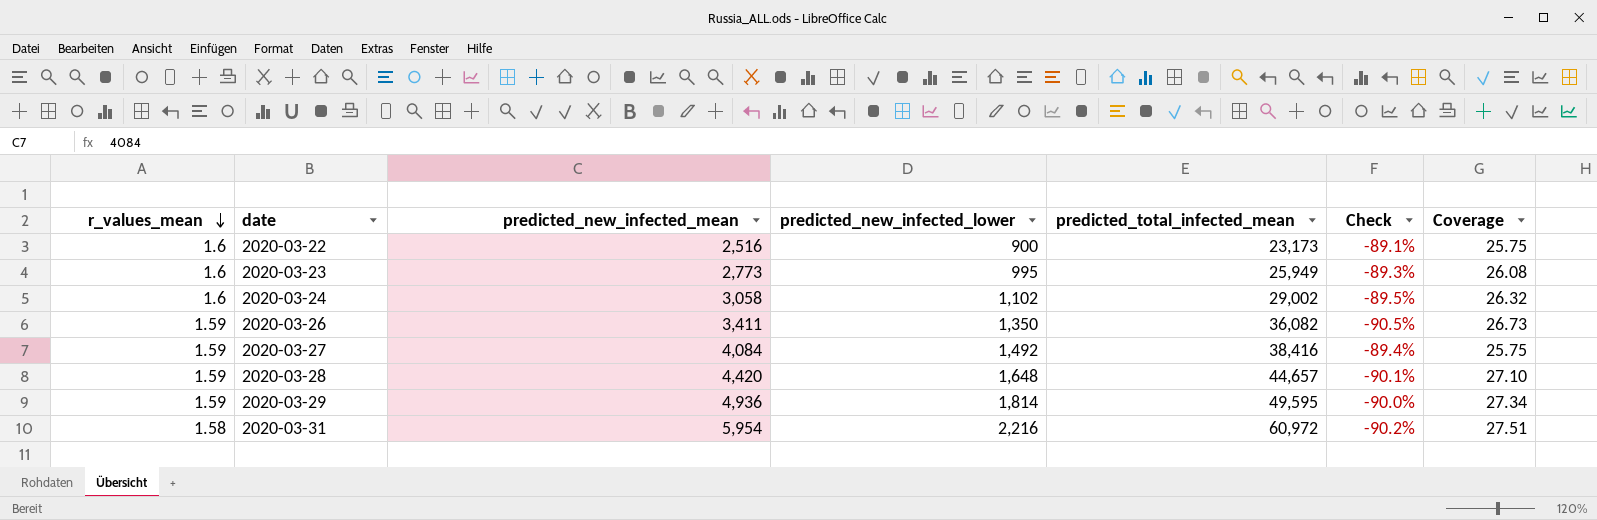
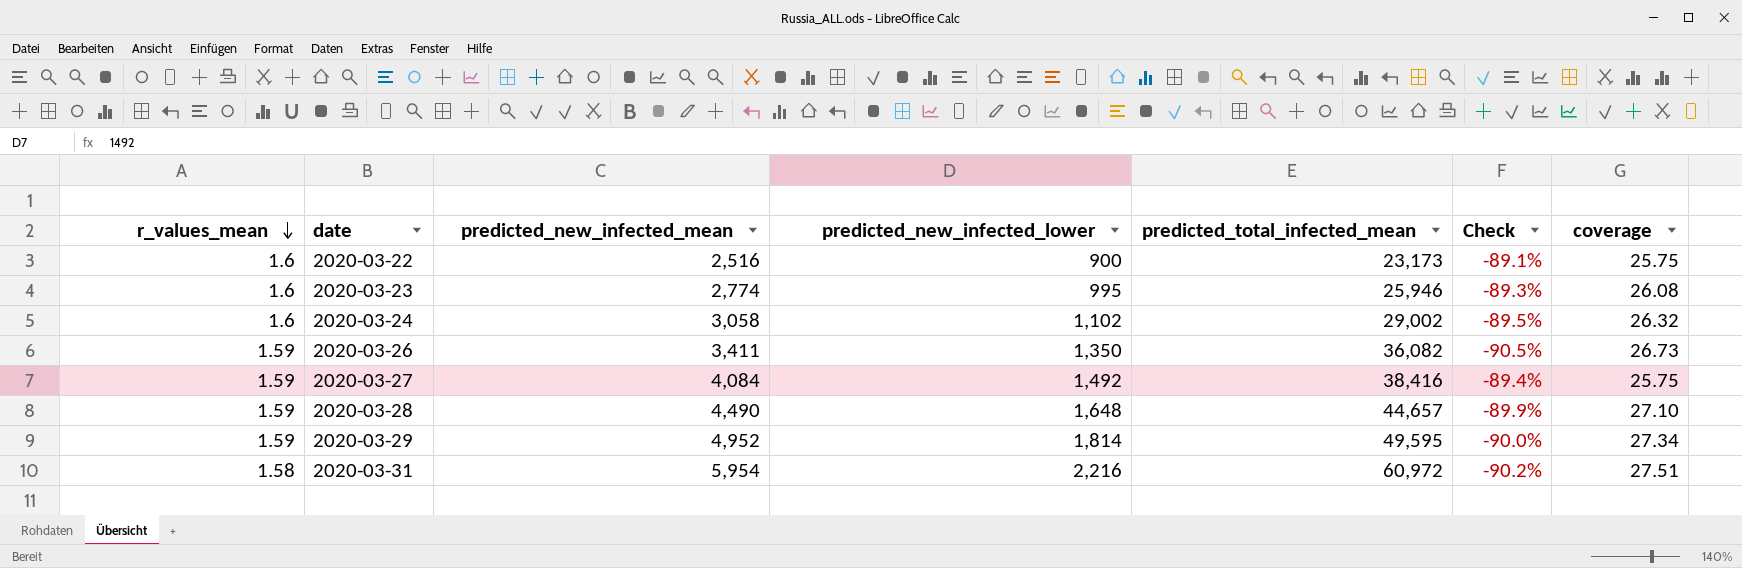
column name: Coverage -> coverage
2020-03-23 | predicted_new_infected_mean: 2,773 -> 2,774
2020-03-23 | predicted_total_infected_mean: 25,949 -> 25,946
2020-03-28 | predicted_new_infected_mean: 4,420 -> 4,490
2020-03-28 | Check: -90.1% -> -89.9%
2020-03-29 | predicted_new_infected_mean: 4,936 -> 4,952

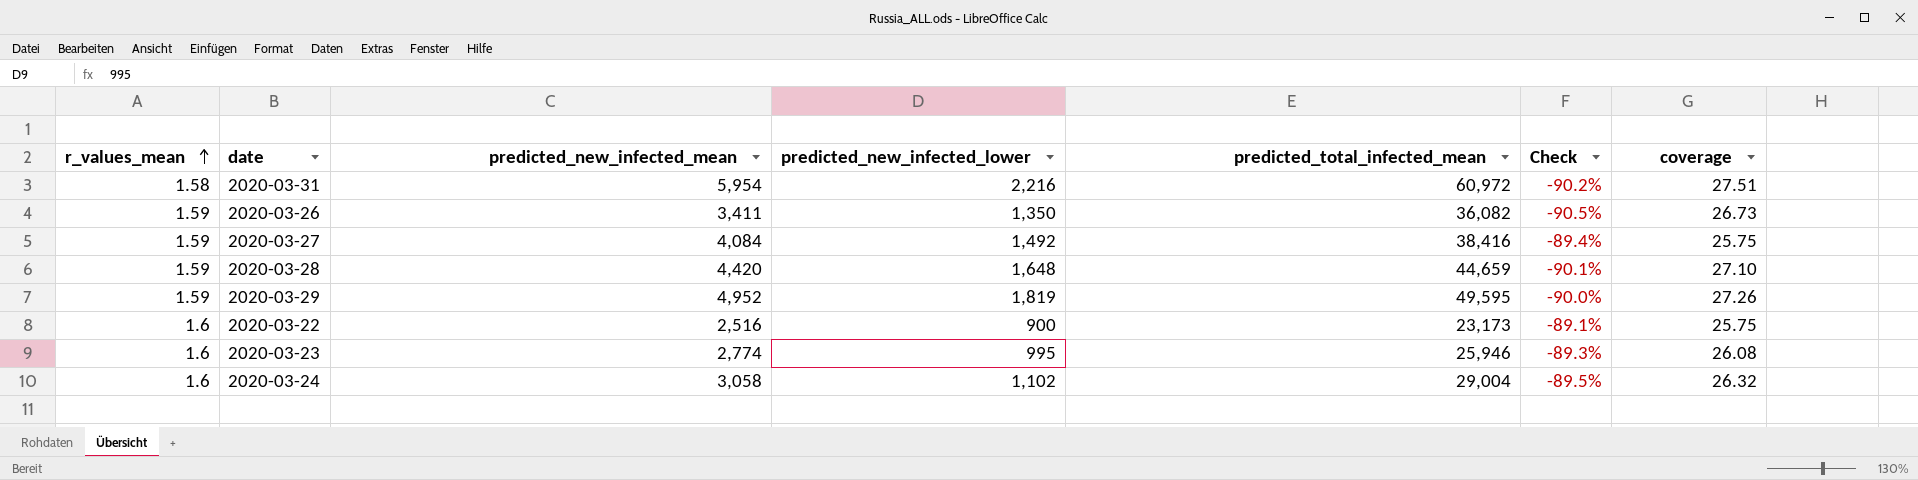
row order: r_values_mean descending -> r_values_mean ascending
2020-03-28 | predicted_new_infected_mean: 4,490 -> 4,420
2020-03-28 | predicted_total_infected_mean: 44,657 -> 44,659
2020-03-28 | Check: -89.9% -> -90.1%
2020-03-29 | predicted_new_infected_lower: 1,814 -> 1,819
2020-03-29 | coverage: 27.34 -> 27.26
2020-03-24 | predicted_total_infected_mean: 29,002 -> 29,004

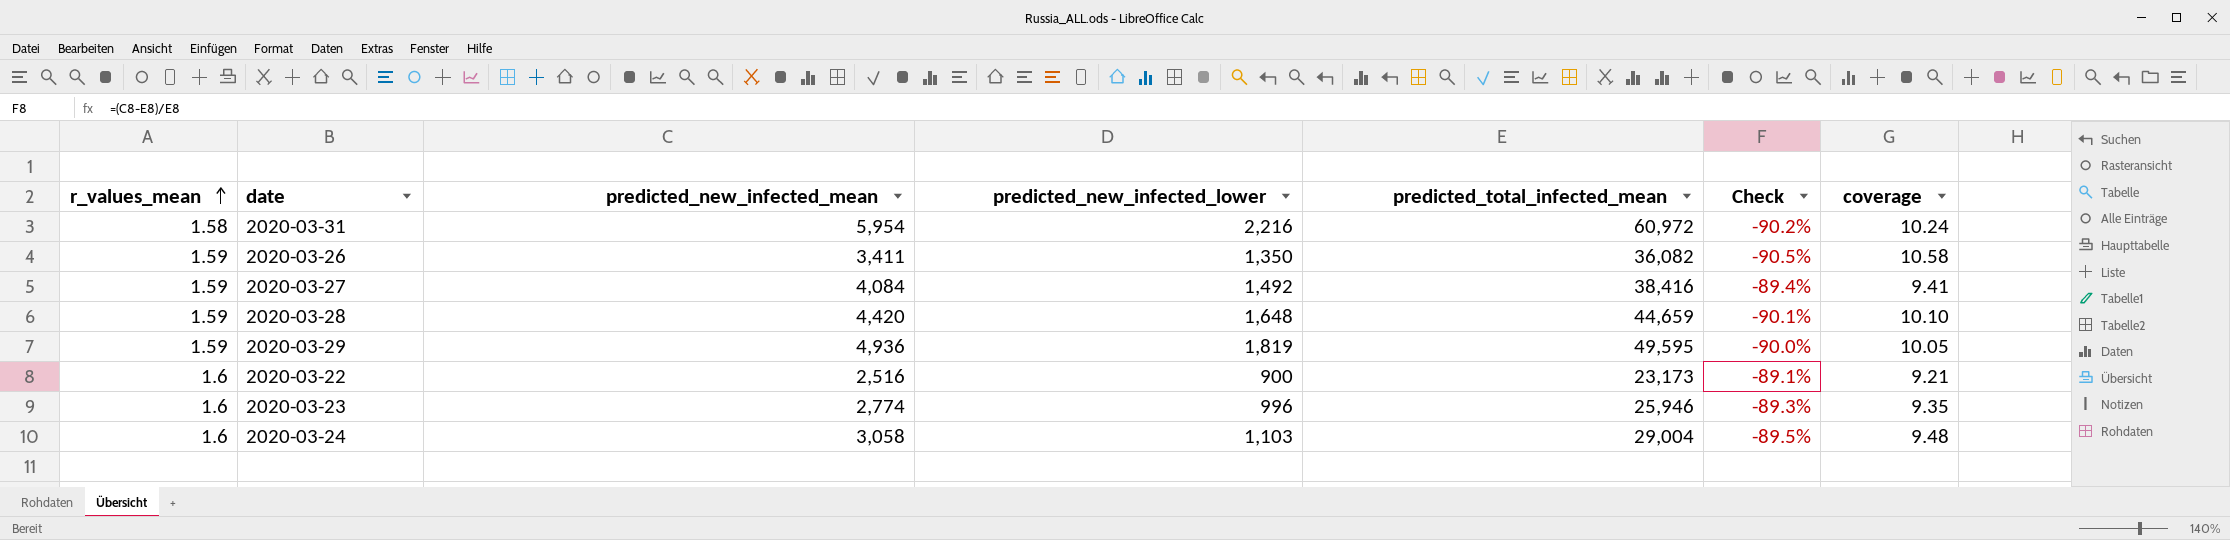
column coverage | formula: [predicted_total_infected_mean] / [predicted_new_infected_lower] -> [predicted_total_infected_mean] / [predicted_new_infected_mean]
2020-03-29 | predicted_new_infected_mean: 4,952 -> 4,936
2020-03-23 | predicted_new_infected_lower: 995 -> 996
2020-03-24 | predicted_new_infected_lower: 1,102 -> 1,103

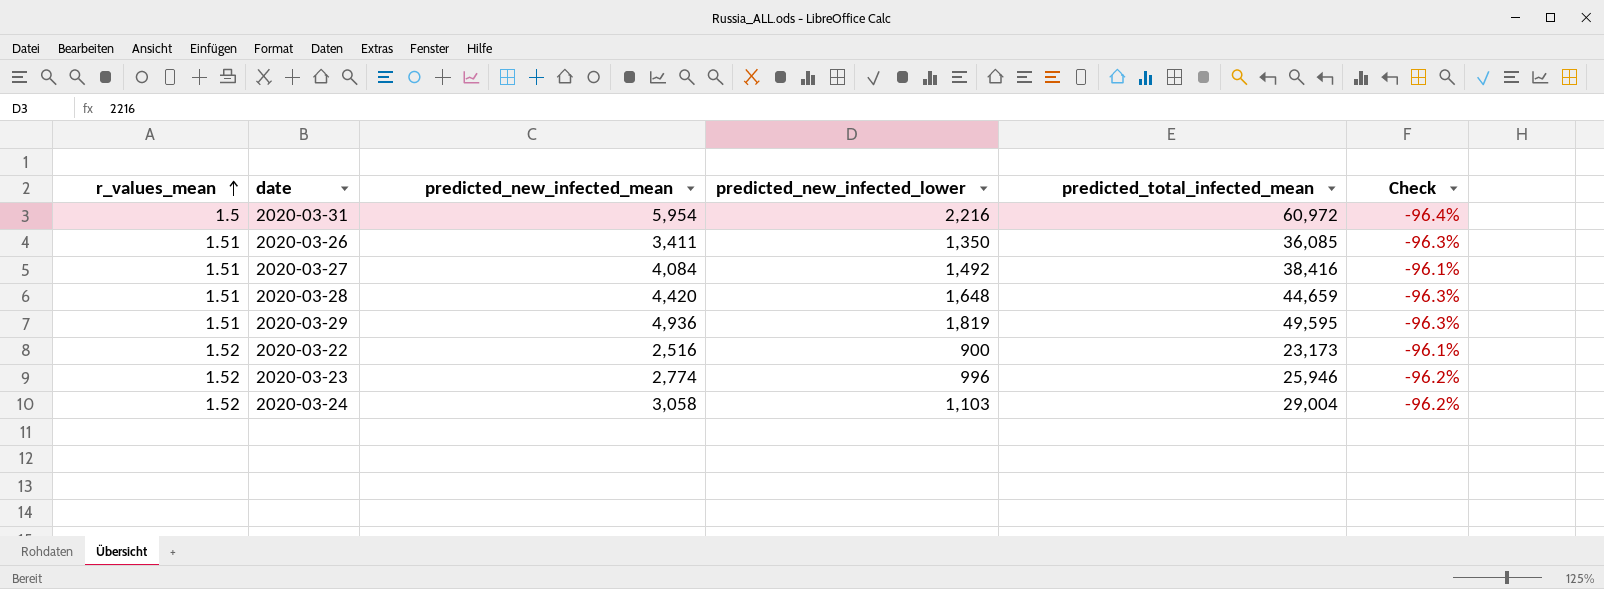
column coverage | formula: [predicted_total_infected_mean] / [predicted_new_infected_mean] -> none
column Check | formula: ([predicted_new_infected_mean] - [predicted_total_infected_mean]) / [predicted_total_infected_mean] -> ([predicted_new_infected_lower] - [predicted_total_infected_mean]) / [predicted_total_infected_mean]
2020-03-31 | r_values_mean: 1.58 -> 1.5
2020-03-26 | r_values_mean: 1.59 -> 1.51
2020-03-26 | predicted_total_infected_mean: 36,082 -> 36,085
2020-03-27 | r_values_mean: 1.59 -> 1.51
2020-03-28 | r_values_mean: 1.59 -> 1.51
2020-03-29 | r_values_mean: 1.59 -> 1.51
2020-03-22 | r_values_mean: 1.6 -> 1.52
2020-03-23 | r_values_mean: 1.6 -> 1.52
2020-03-24 | r_values_mean: 1.6 -> 1.52

